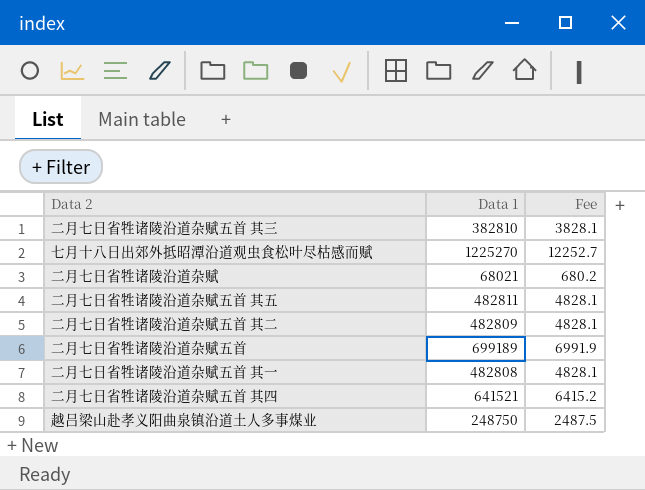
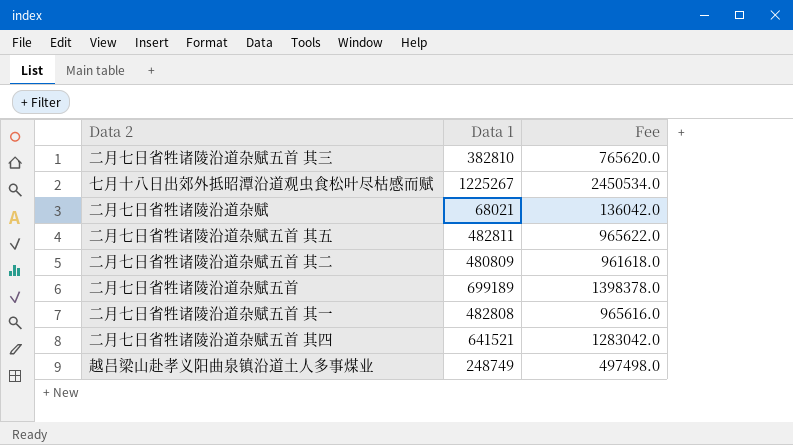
column Fee | formula: [Data 1] * 0.01 -> [Data 1] * 2
七月十八日出郊外抵昭潭沿道观虫食松叶尽枯感而赋 | Data 1: 1225270 -> 1225267
二月七日省牲诸陵沿道杂赋五首 其二 | Data 1: 482809 -> 480809
越吕梁山赴孝义阳曲泉镇沿道土人多事煤业 | Data 1: 248750 -> 248749

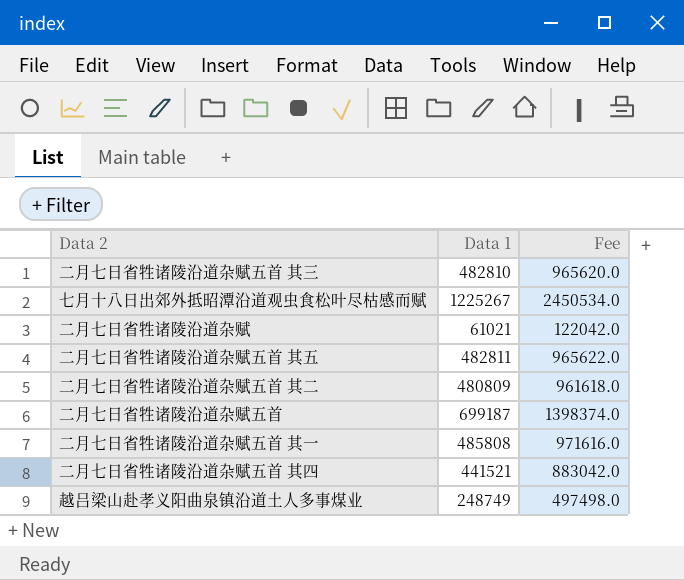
二月七日省牲诸陵沿道杂赋五首 其三 | Data 1: 382810 -> 482810
二月七日省牲诸陵沿道杂赋五首 其三 | Fee: 765620.0 -> 965620.0
二月七日省牲诸陵沿道杂赋 | Data 1: 68021 -> 61021
二月七日省牲诸陵沿道杂赋 | Fee: 136042.0 -> 122042.0
二月七日省牲诸陵沿道杂赋五首 | Data 1: 699189 -> 699187
二月七日省牲诸陵沿道杂赋五首 | Fee: 1398378.0 -> 1398374.0
二月七日省牲诸陵沿道杂赋五首 其一 | Data 1: 482808 -> 485808
二月七日省牲诸陵沿道杂赋五首 其一 | Fee: 965616.0 -> 971616.0
二月七日省牲诸陵沿道杂赋五首 其四 | Data 1: 641521 -> 441521
二月七日省牲诸陵沿道杂赋五首 其四 | Fee: 1283042.0 -> 883042.0

